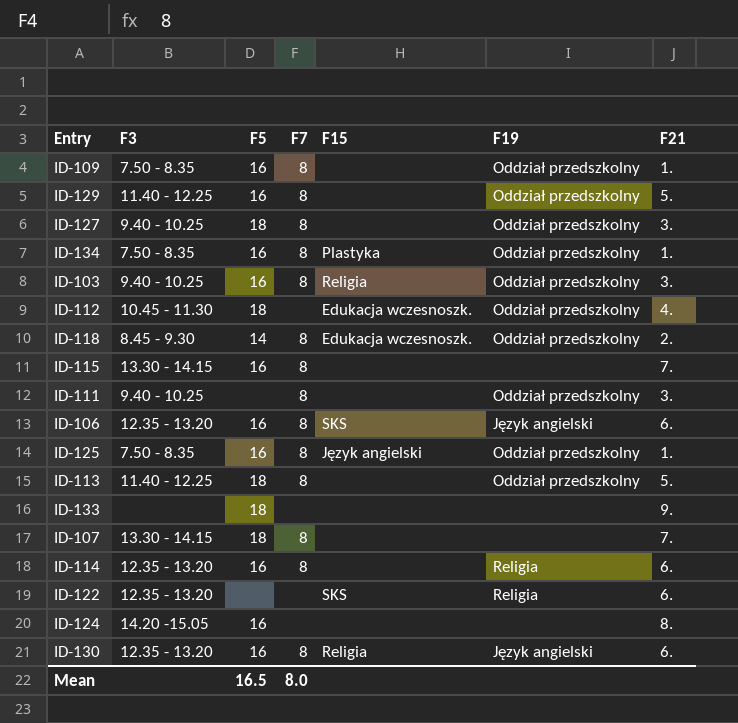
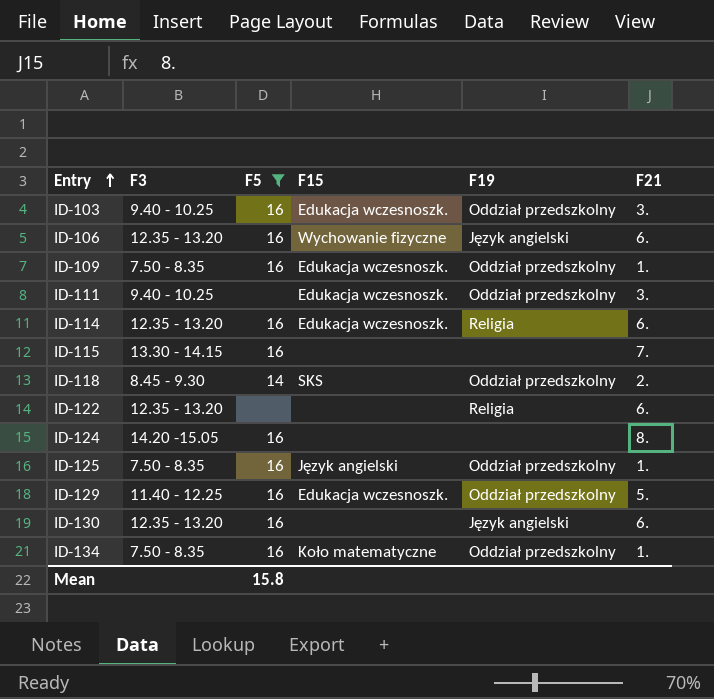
filter: none -> F5 != 18
row order: none -> Entry ascending
column F7 | position: 4 -> none
ID-103 | F15: Religia -> Edukacja wczesnoszk.
ID-106 | F15: SKS -> Wychowanie fizyczne
ID-109 | F15: none -> Edukacja wczesnoszk.
ID-111 | F15: none -> Edukacja wczesnoszk.
ID-114 | F15: none -> Edukacja wczesnoszk.
ID-118 | F15: Edukacja wczesnoszk. -> SKS
ID-122 | F15: SKS -> none
ID-129 | F15: none -> Edukacja wczesnoszk.
ID-130 | F15: Religia -> none
ID-134 | F15: Plastyka -> Koło matematyczne
Mean | F5: 16.5 -> 15.8

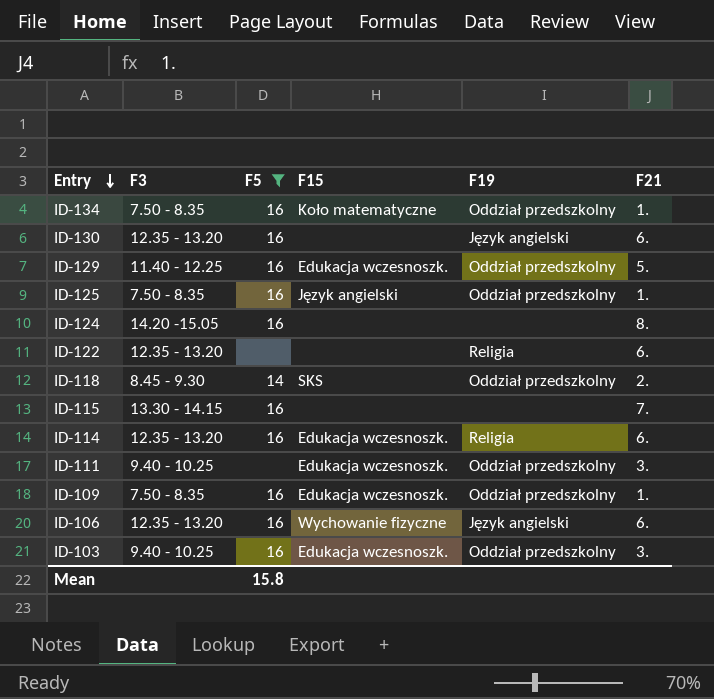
row order: Entry ascending -> Entry descending

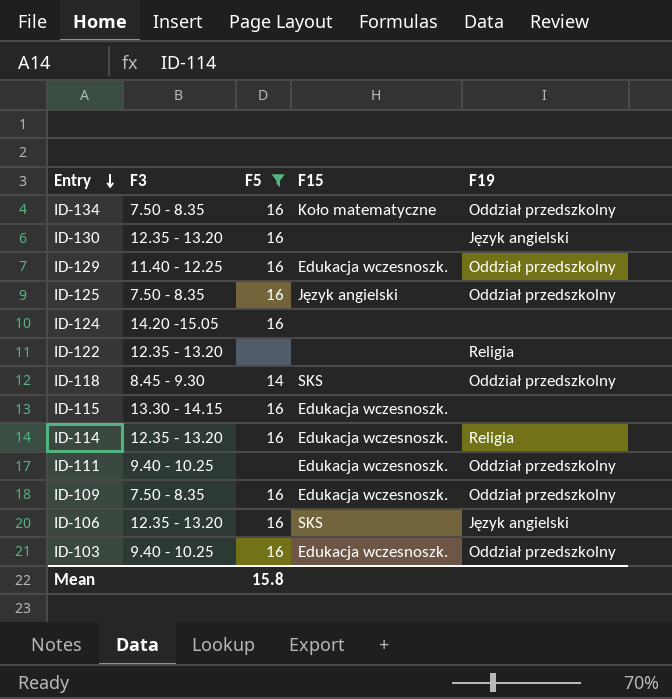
column F21 | position: 6 -> none
ID-115 | F15: none -> Edukacja wczesnoszk.
ID-106 | F15: Wychowanie fizyczne -> SKS

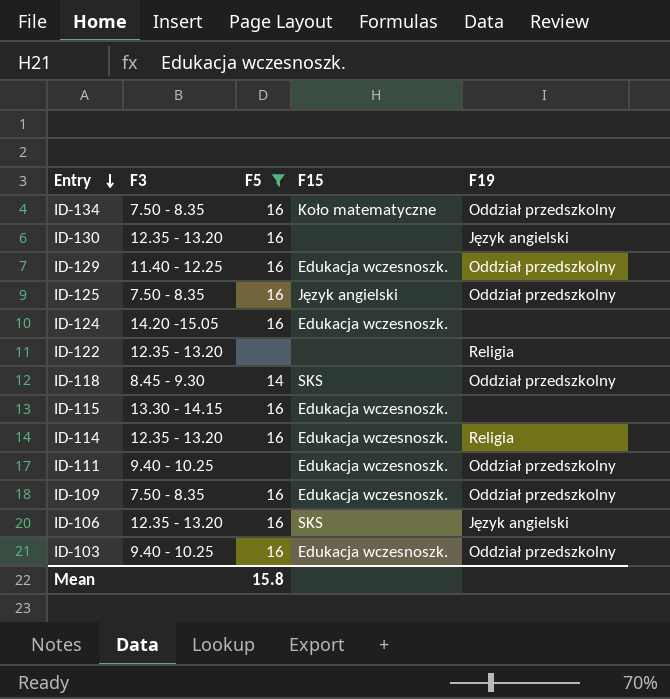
ID-124 | F15: none -> Edukacja wczesnoszk.

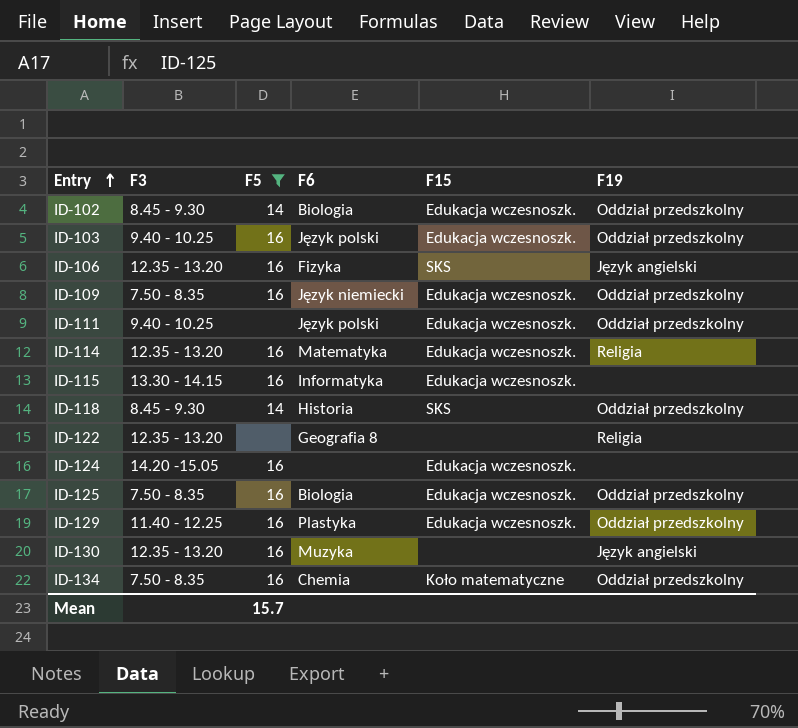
row order: Entry descending -> Entry ascending
column F6 | position: none -> 4
row ID-102: none -> 8.45 - 9.30 | 14 | Biologia | Edukacja wczesnoszk. | Oddział przedszkolny
ID-125 | F15: Język angielski -> Edukacja wczesnoszk.
Mean | F5: 15.8 -> 15.7

